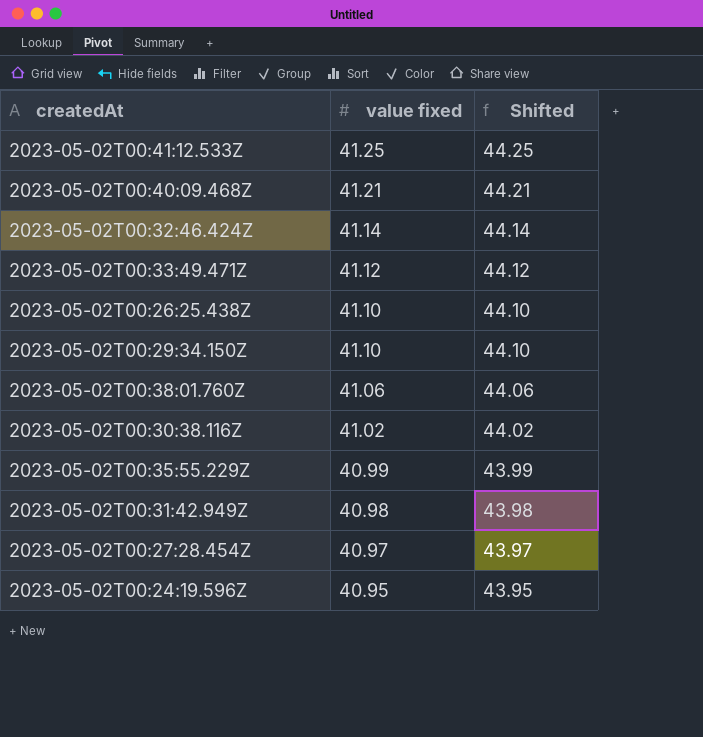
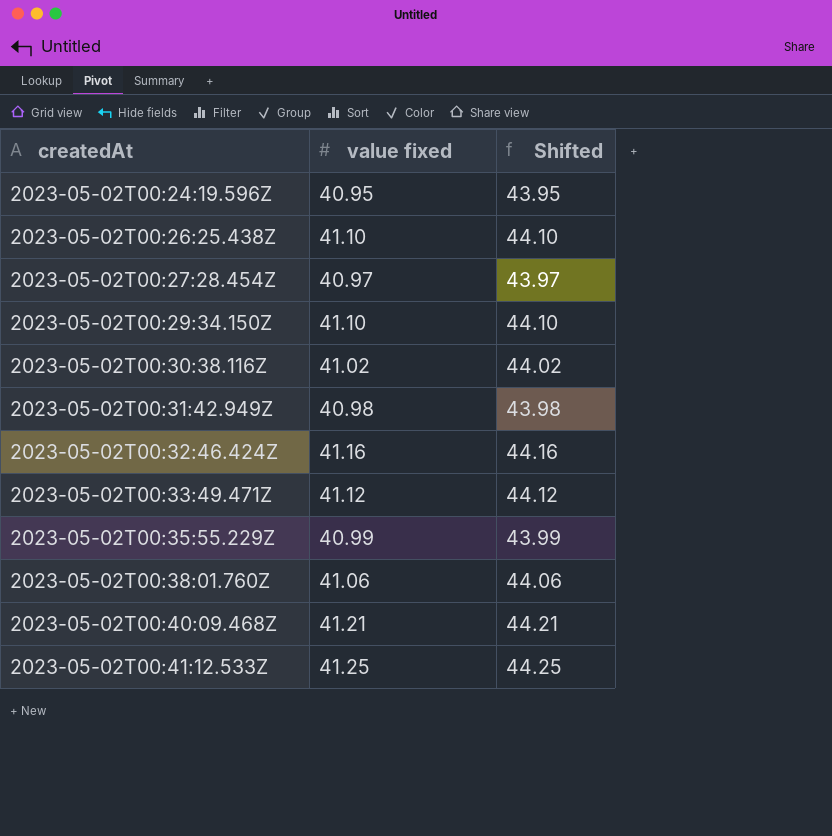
row order: value fixed descending -> createdAt ascending
2023-05-02T00:32:46.424Z | value fixed: 41.14 -> 41.16
2023-05-02T00:32:46.424Z | Shifted: 44.14 -> 44.16

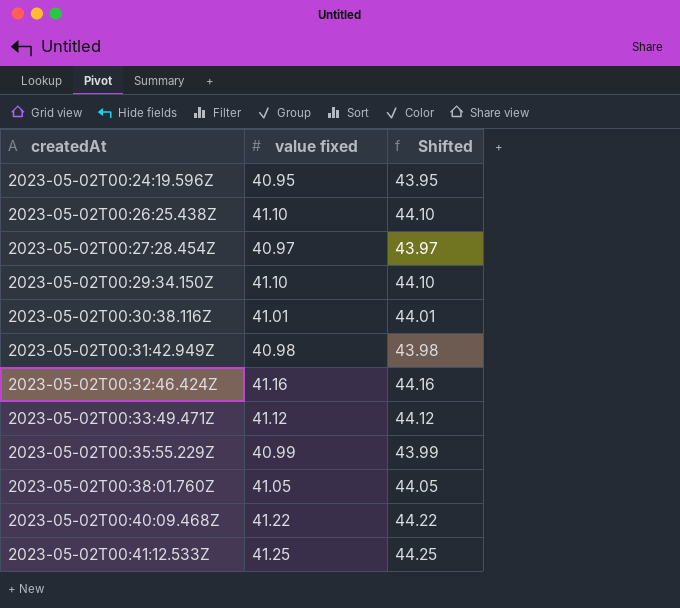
2023-05-02T00:30:38.116Z | value fixed: 41.02 -> 41.01
2023-05-02T00:30:38.116Z | Shifted: 44.02 -> 44.01
2023-05-02T00:38:01.760Z | value fixed: 41.06 -> 41.05
2023-05-02T00:38:01.760Z | Shifted: 44.06 -> 44.05
2023-05-02T00:40:09.468Z | value fixed: 41.21 -> 41.22
2023-05-02T00:40:09.468Z | Shifted: 44.21 -> 44.22

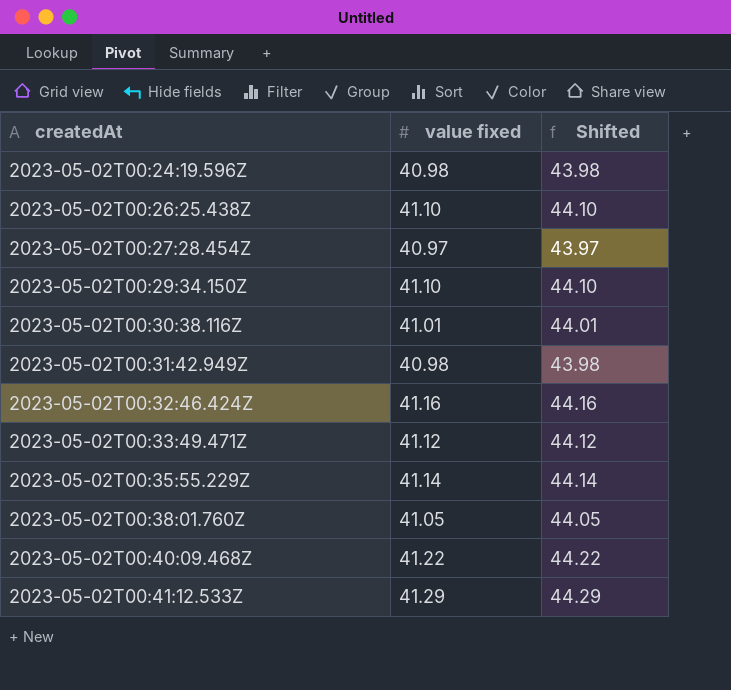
2023-05-02T00:24:19.596Z | value fixed: 40.95 -> 40.98
2023-05-02T00:24:19.596Z | Shifted: 43.95 -> 43.98
2023-05-02T00:35:55.229Z | value fixed: 40.99 -> 41.14
2023-05-02T00:35:55.229Z | Shifted: 43.99 -> 44.14
2023-05-02T00:41:12.533Z | value fixed: 41.25 -> 41.29
2023-05-02T00:41:12.533Z | Shifted: 44.25 -> 44.29

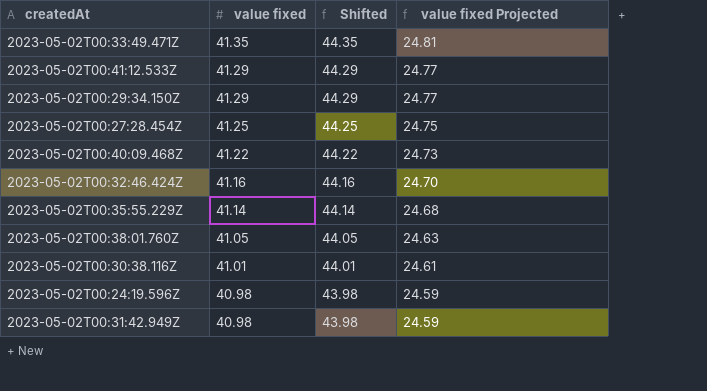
row order: createdAt ascending -> value fixed descending
column value fixed Projected | formula: none -> [value fixed] * 0.6
row 2023-05-02T00:26:25.438Z: 41.10 | 44.10 -> none
2023-05-02T00:33:49.471Z | value fixed: 41.12 -> 41.35
2023-05-02T00:33:49.471Z | Shifted: 44.12 -> 44.35
2023-05-02T00:29:34.150Z | value fixed: 41.10 -> 41.29
2023-05-02T00:29:34.150Z | Shifted: 44.10 -> 44.29
2023-05-02T00:27:28.454Z | value fixed: 40.97 -> 41.25
2023-05-02T00:27:28.454Z | Shifted: 43.97 -> 44.25

